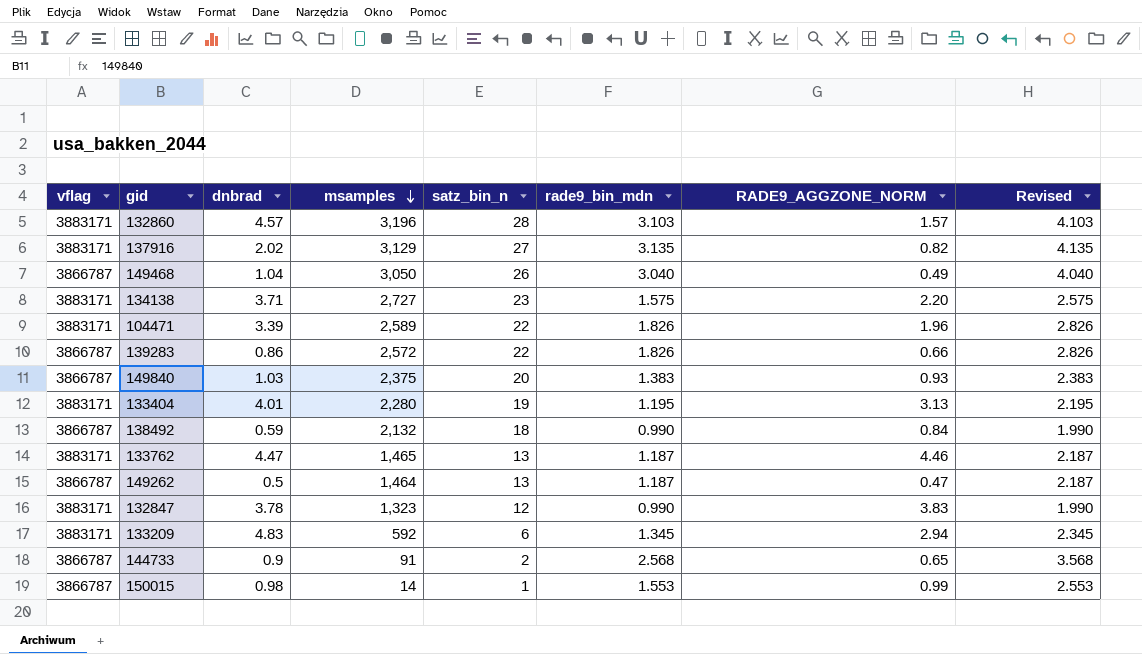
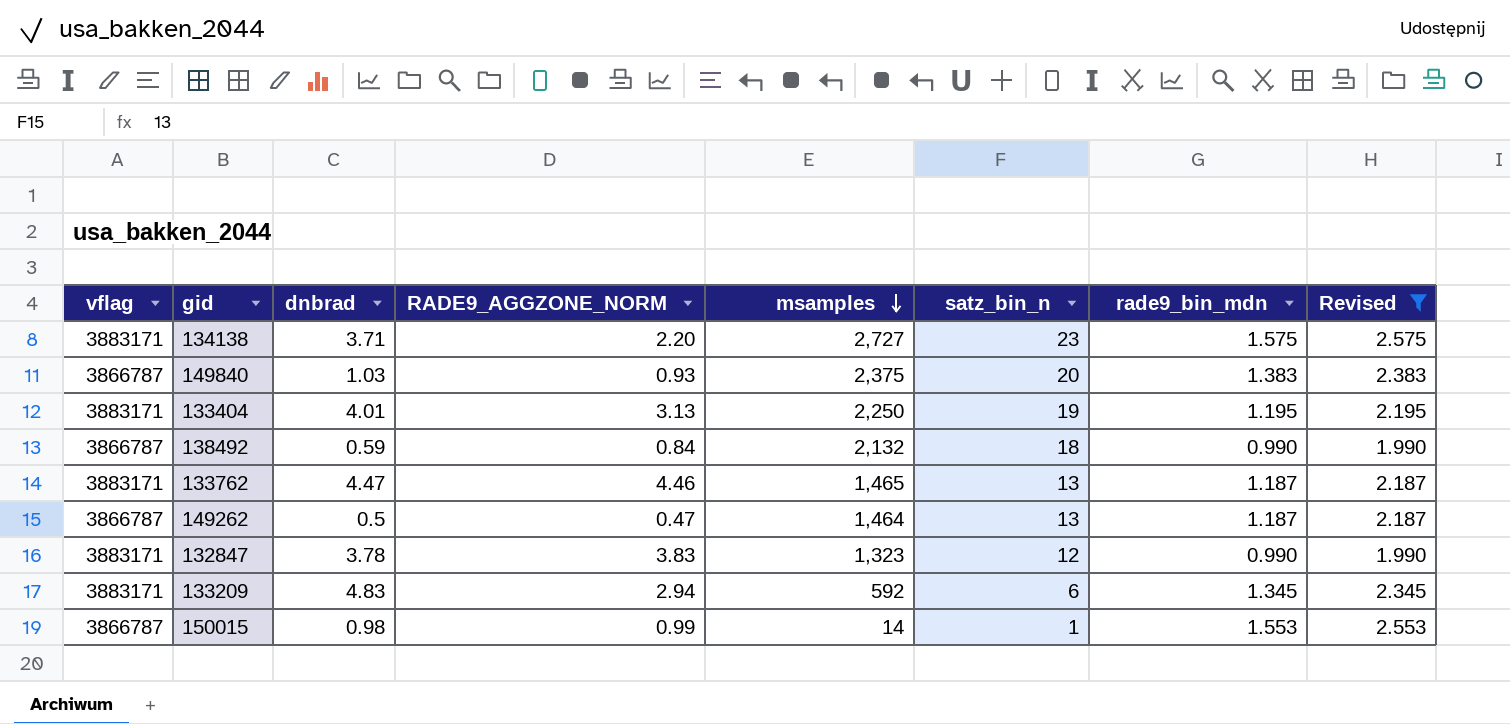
filter: none -> Revised <= 2.575
column RADE9_AGGZONE_NORM | position: 7 -> 4
133404 | msamples: 2,280 -> 2,250

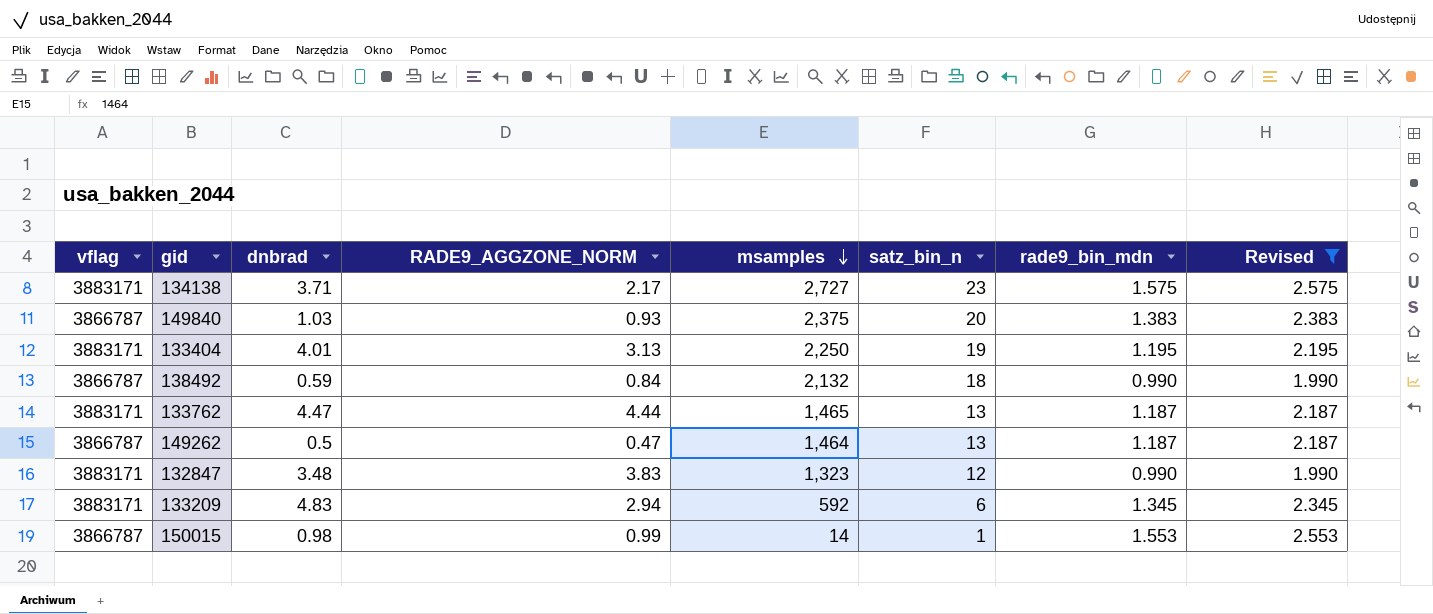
134138 | RADE9_AGGZONE_NORM: 2.20 -> 2.17
133762 | RADE9_AGGZONE_NORM: 4.46 -> 4.44
132847 | dnbrad: 3.78 -> 3.48

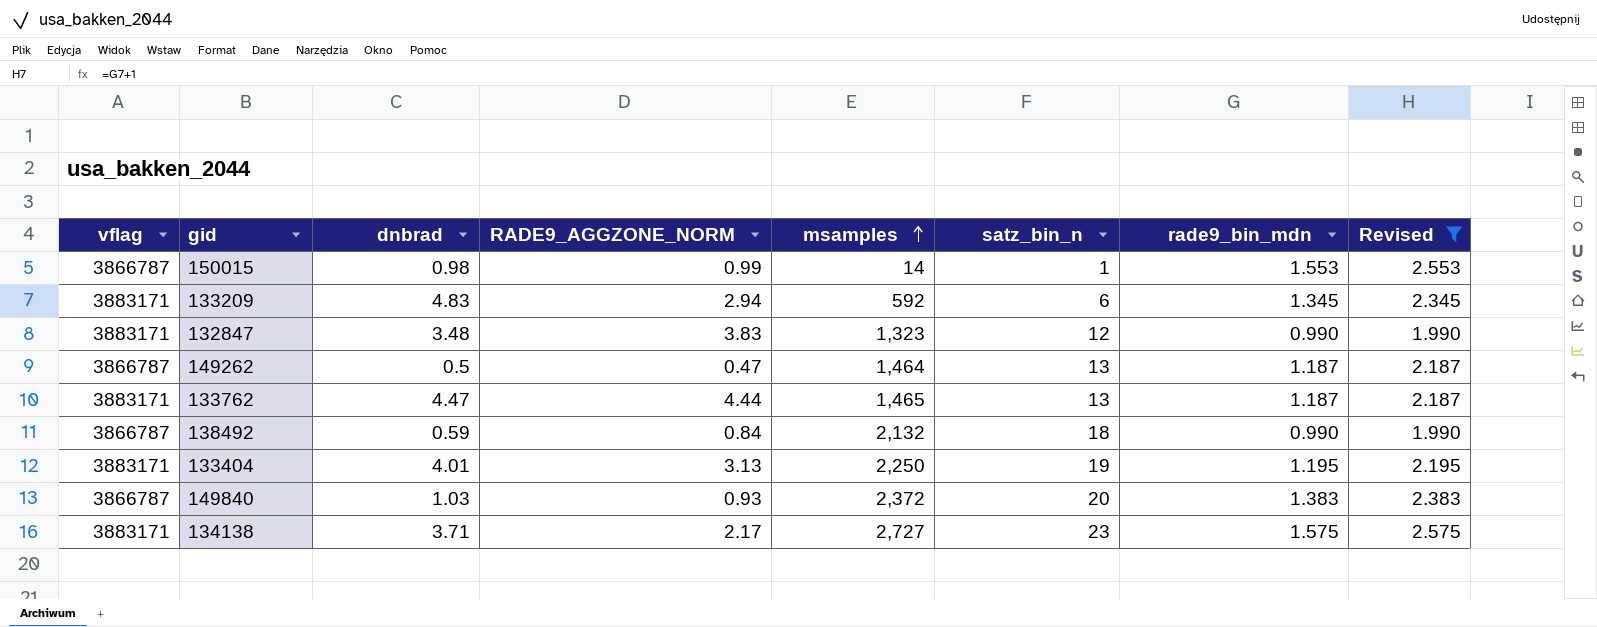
row order: msamples descending -> msamples ascending
149840 | msamples: 2,375 -> 2,372

